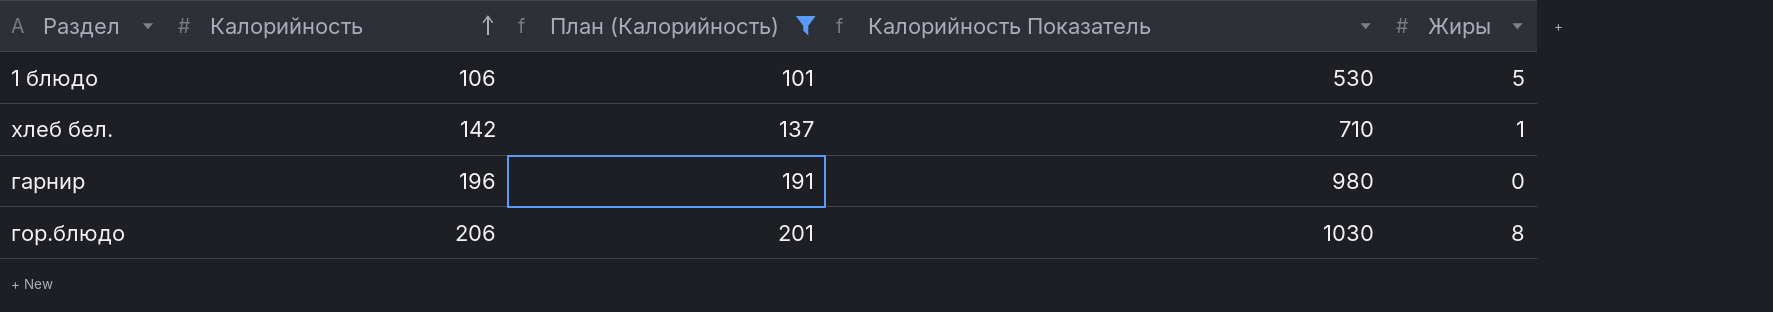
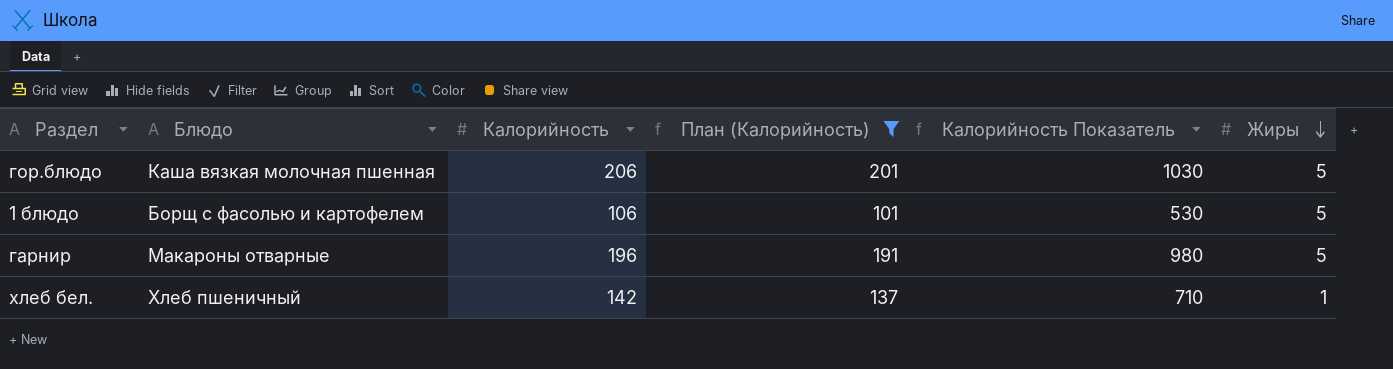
row order: Калорийность ascending -> Жиры descending
column Блюдо | position: none -> 2
гор.блюдо | Жиры: 8 -> 5
гарнир | Жиры: 0 -> 5

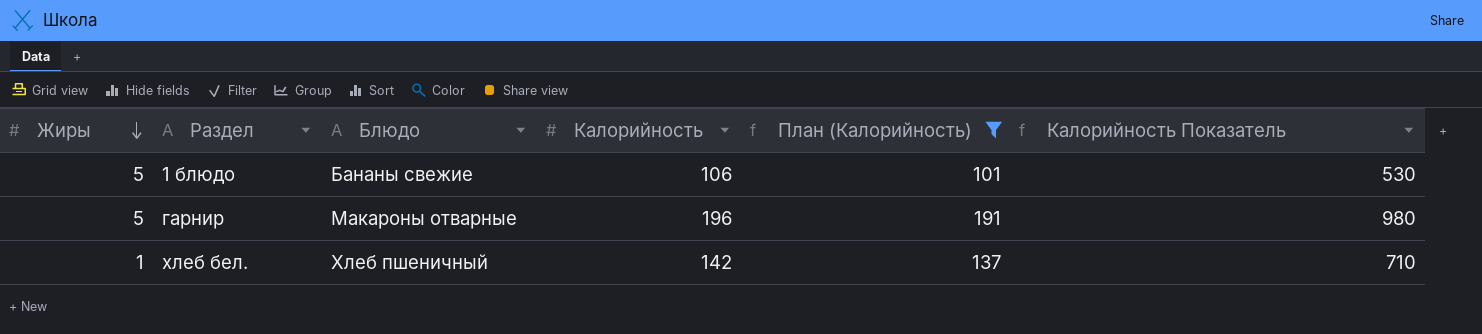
column Жиры | position: 6 -> 1
row гор.блюдо: Каша вязкая молочная пшенная | 206 | 201 | 1030 | 5 -> none
1 блюдо | Блюдо: Борщ с фасолью и картофелем -> Бананы свежие

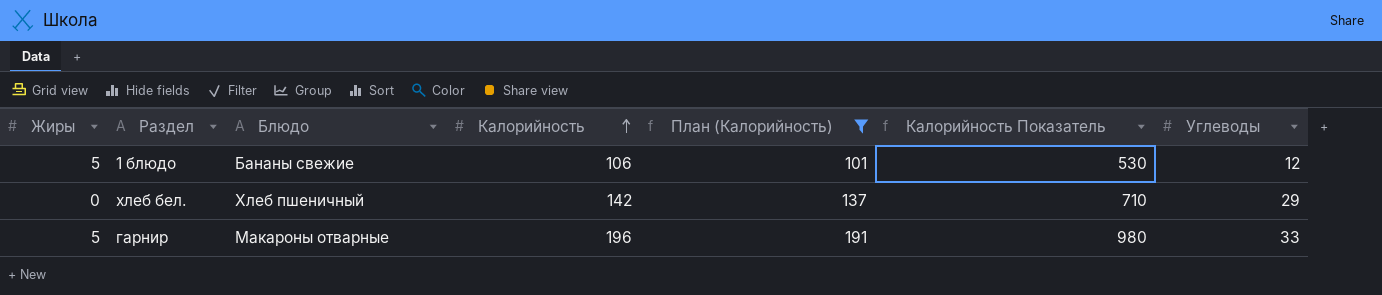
row order: Жиры descending -> Калорийность ascending
column Углеводы | position: none -> 7
хлеб бел. | Жиры: 1 -> 0

